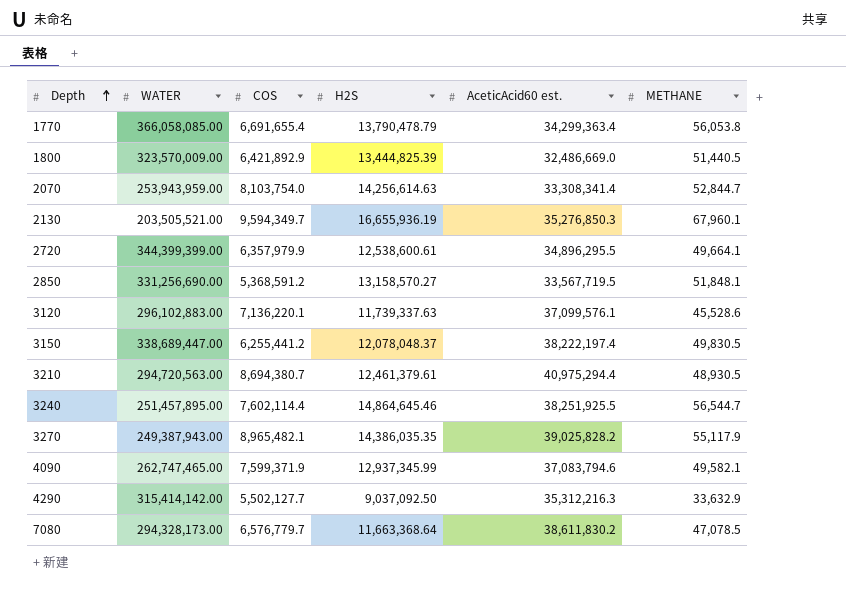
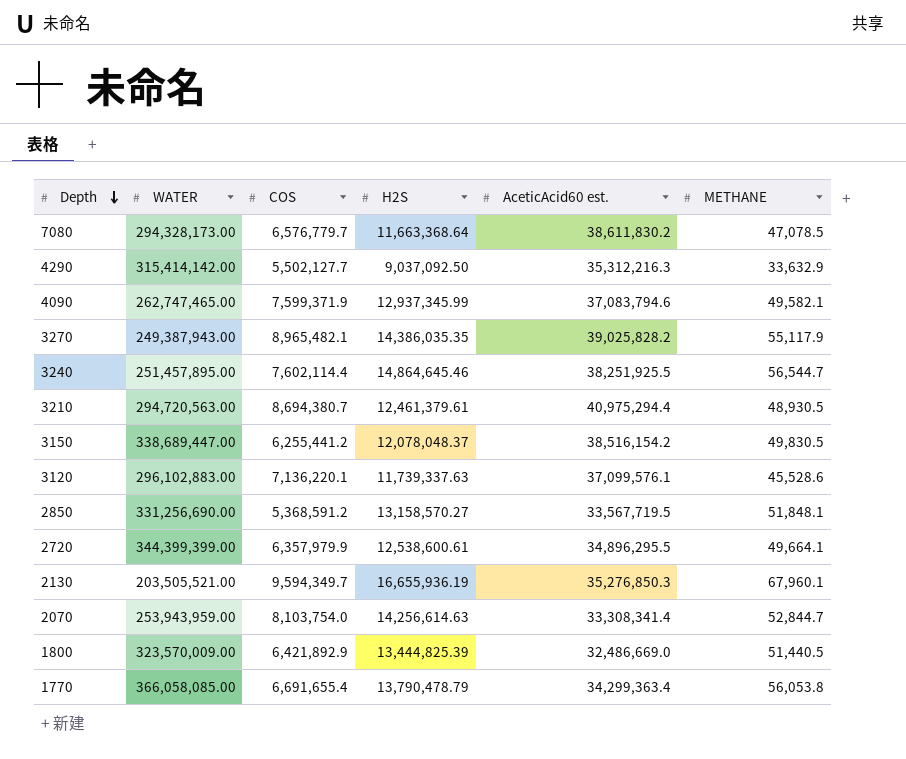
row order: Depth ascending -> Depth descending
3150 | AceticAcid60 est.: 38,222,197.4 -> 38,516,154.2

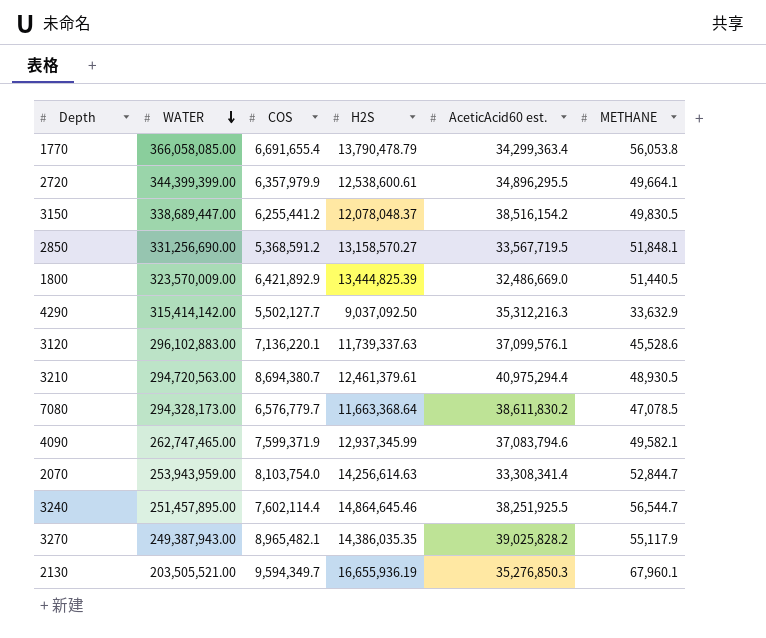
row order: Depth descending -> WATER descending

